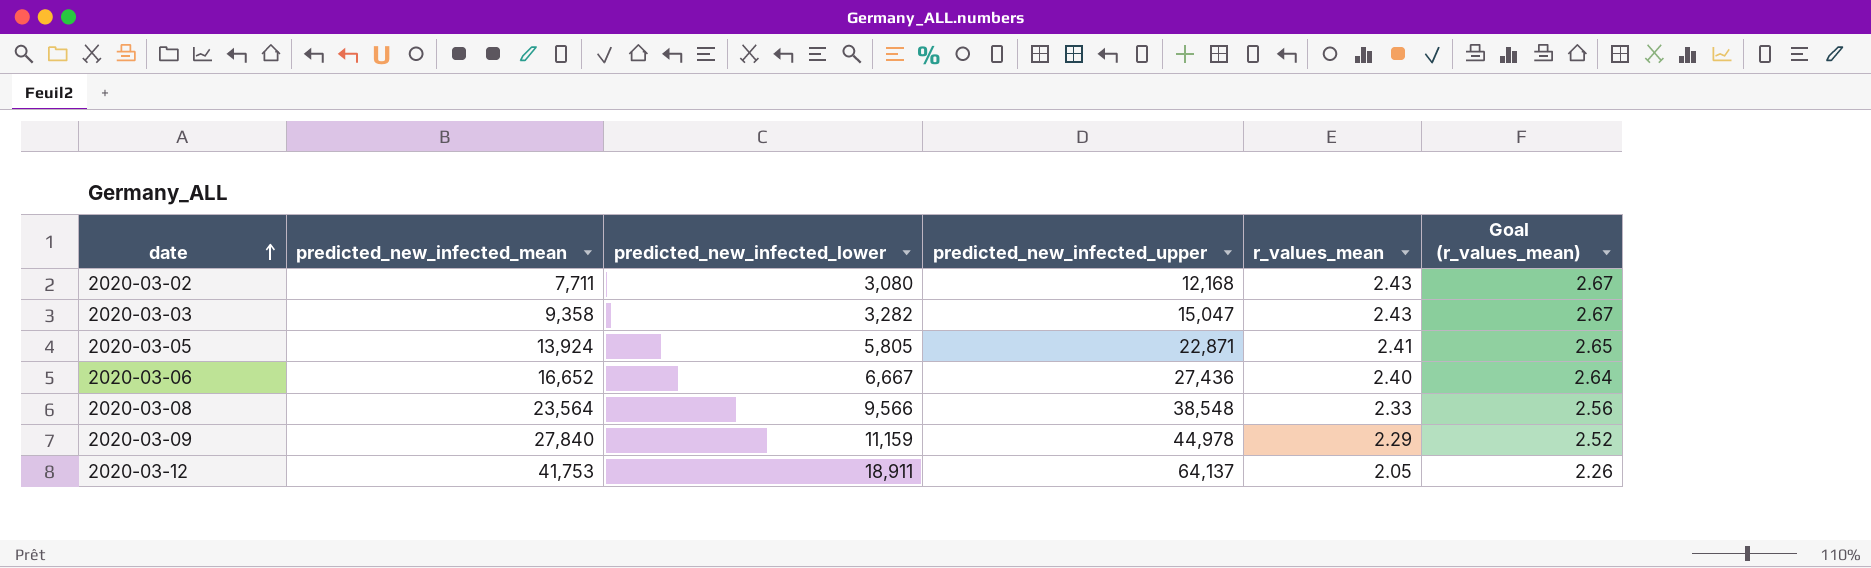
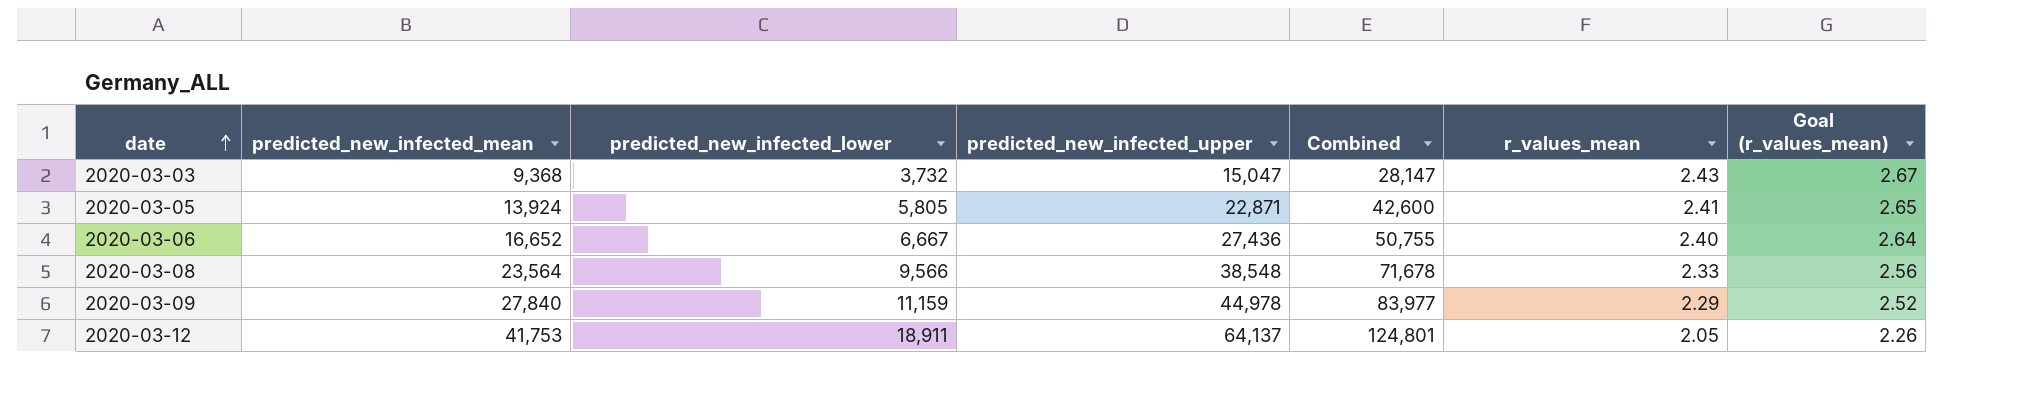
column Combined | formula: none -> [predicted_new_infected_mean] + [predicted_new_infected_lower] + [predicted_new_infected_upper]
row 2020-03-02: 7,711 | 3,080 | 12,168 | 2.43 | 2.67 -> none
2020-03-03 | predicted_new_infected_mean: 9,358 -> 9,368
2020-03-03 | predicted_new_infected_lower: 3,282 -> 3,732

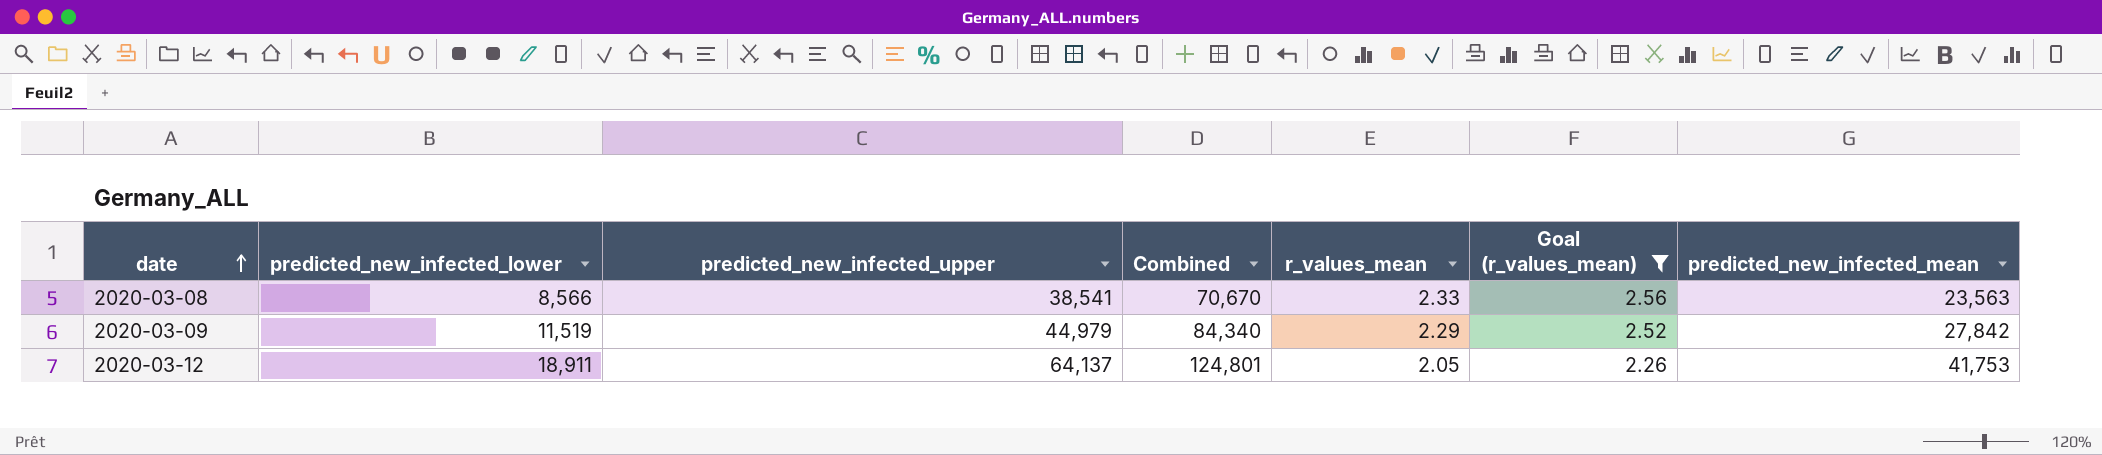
filter: none -> Goal (r_values_mean) <= 2.56
column predicted_new_infected_mean | position: 2 -> 7
2020-03-08 | predicted_new_infected_lower: 9,566 -> 8,566
2020-03-08 | predicted_new_infected_upper: 38,548 -> 38,541
2020-03-08 | Combined: 71,678 -> 70,670
2020-03-08 | predicted_new_infected_mean: 23,564 -> 23,563
2020-03-09 | predicted_new_infected_lower: 11,159 -> 11,519
2020-03-09 | predicted_new_infected_upper: 44,978 -> 44,979
2020-03-09 | Combined: 83,977 -> 84,340
2020-03-09 | predicted_new_infected_mean: 27,840 -> 27,842

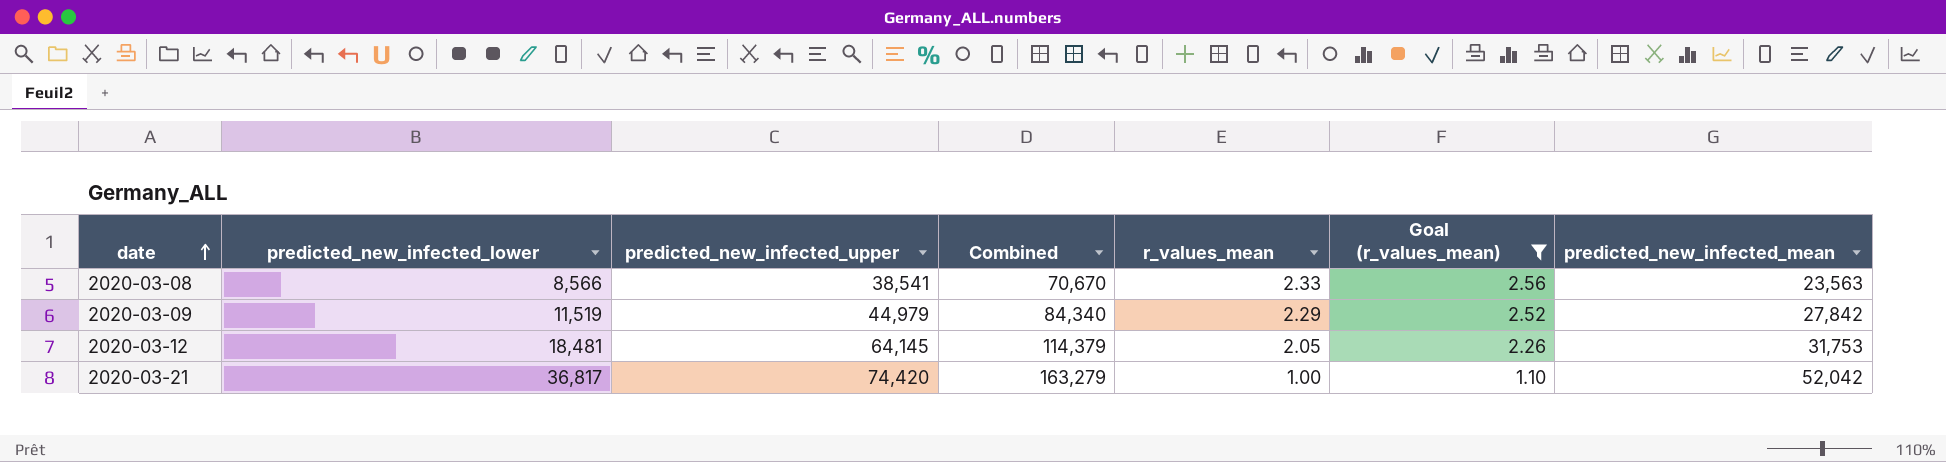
2020-03-12 | predicted_new_infected_lower: 18,911 -> 18,481
2020-03-12 | predicted_new_infected_upper: 64,137 -> 64,145
2020-03-12 | Combined: 124,801 -> 114,379
2020-03-12 | predicted_new_infected_mean: 41,753 -> 31,753
row 2020-03-21: none -> 36,817 | 74,420 | 163,279 | 1.00 | 1.10 | 52,042

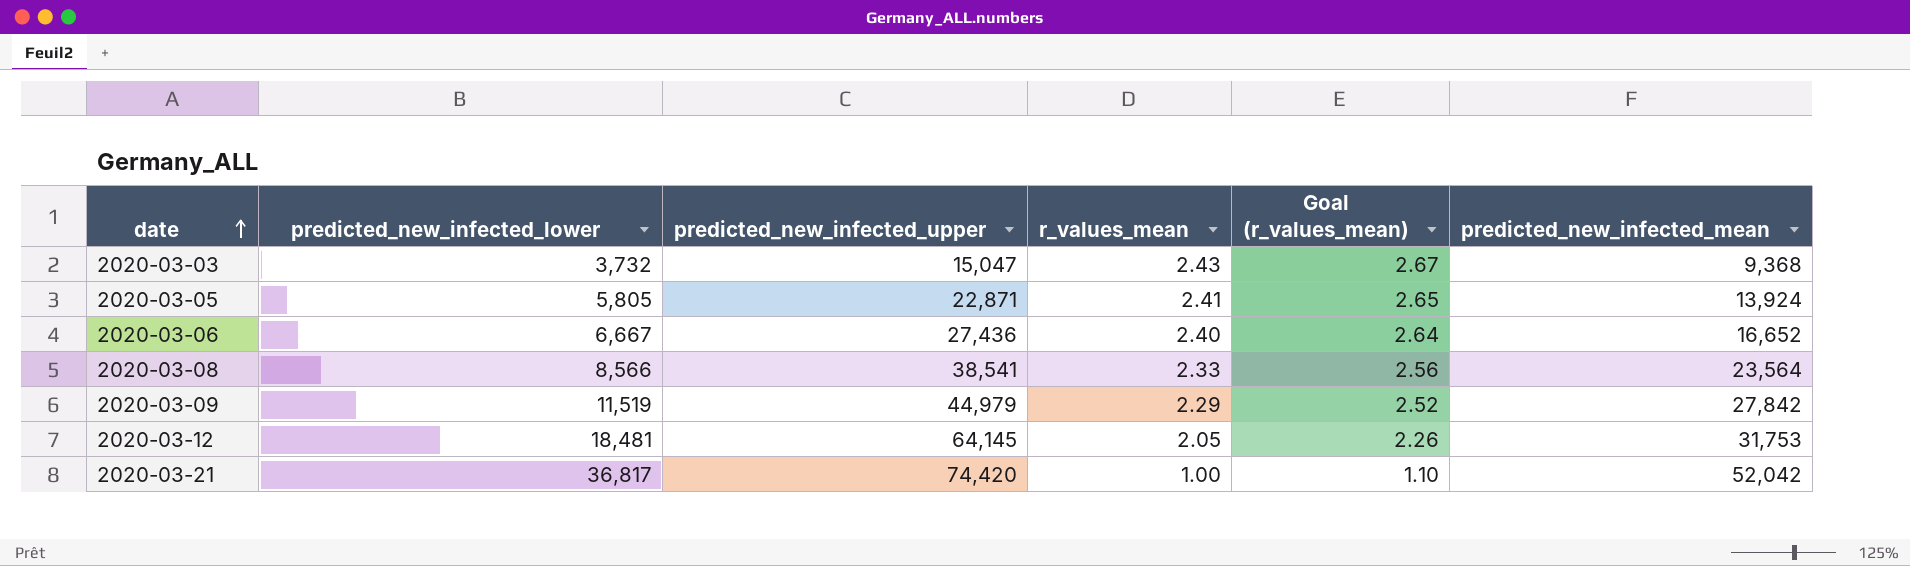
filter: Goal (r_values_mean) <= 2.56 -> none
column Combined | formula: [predicted_new_infected_lower] + [predicted_new_infected_upper] + [predicted_new_infected_mean] -> none
2020-03-08 | predicted_new_infected_mean: 23,563 -> 23,564

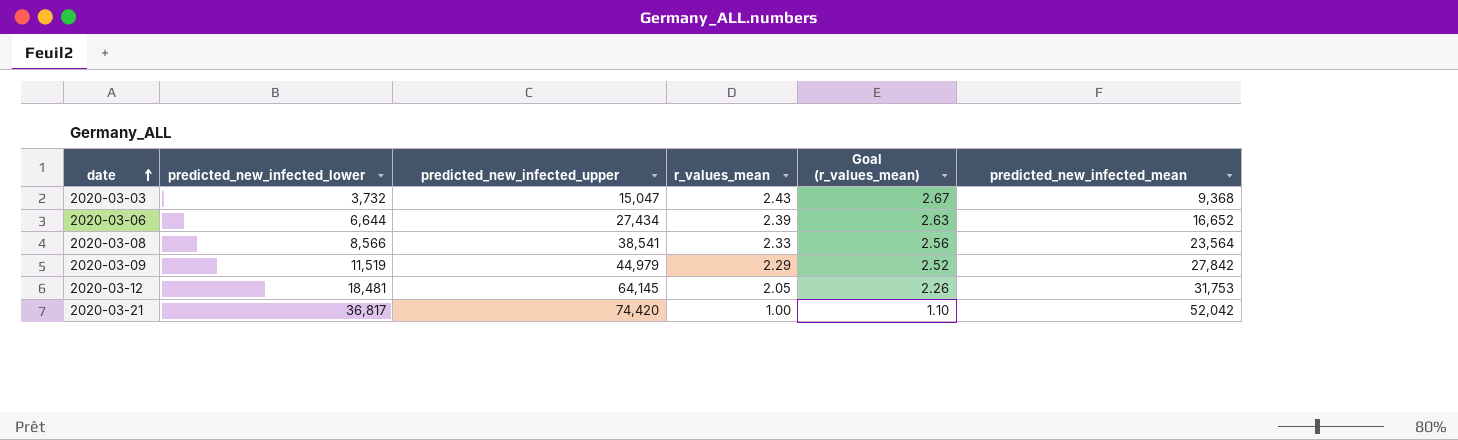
row 2020-03-05: 5,805 | 22,871 | 2.41 | 2.65 | 13,924 -> none
2020-03-06 | predicted_new_infected_lower: 6,667 -> 6,644
2020-03-06 | predicted_new_infected_upper: 27,436 -> 27,434
2020-03-06 | r_values_mean: 2.40 -> 2.39
2020-03-06 | Goal (r_values_mean): 2.64 -> 2.63

